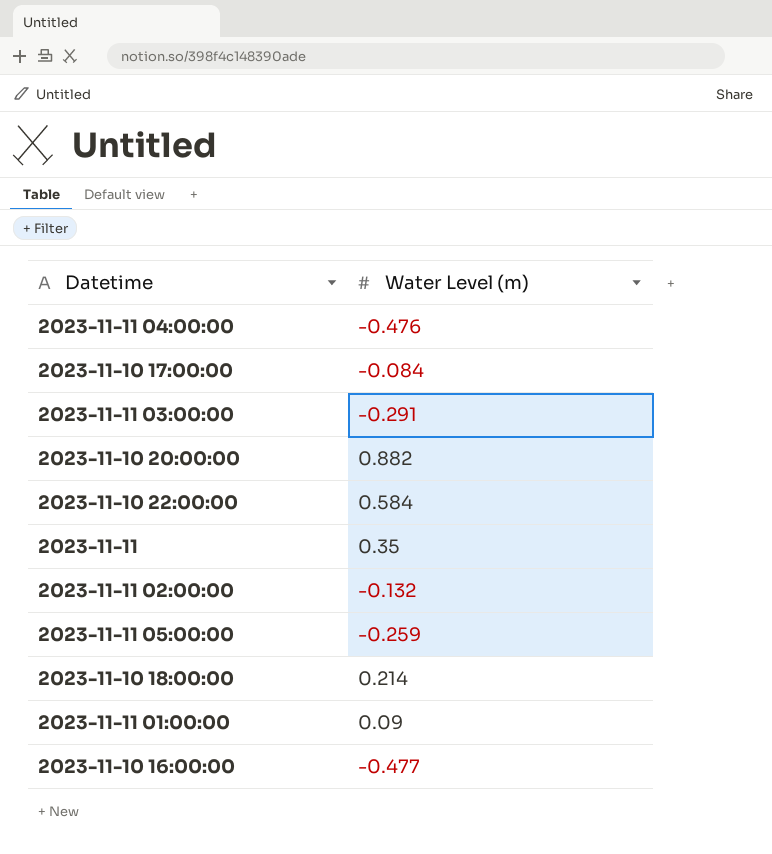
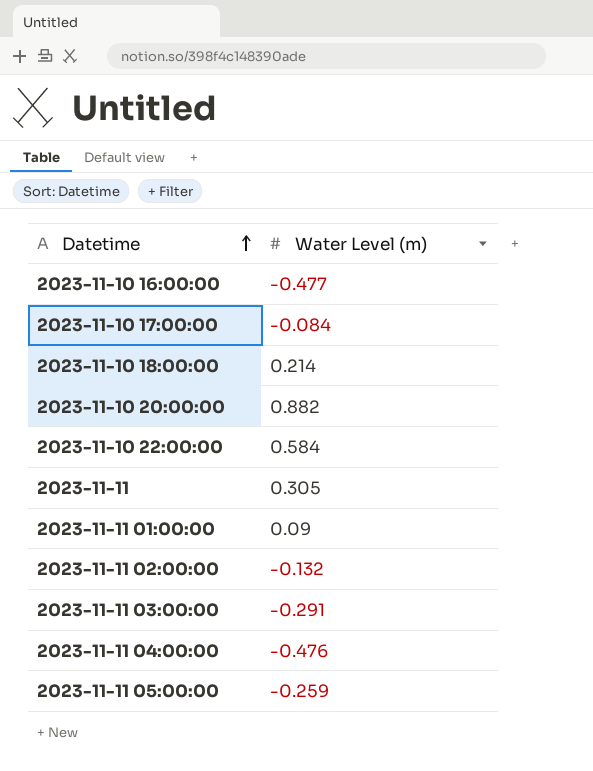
row order: none -> Datetime ascending
2023-11-11 | Water Level (m): 0.35 -> 0.305

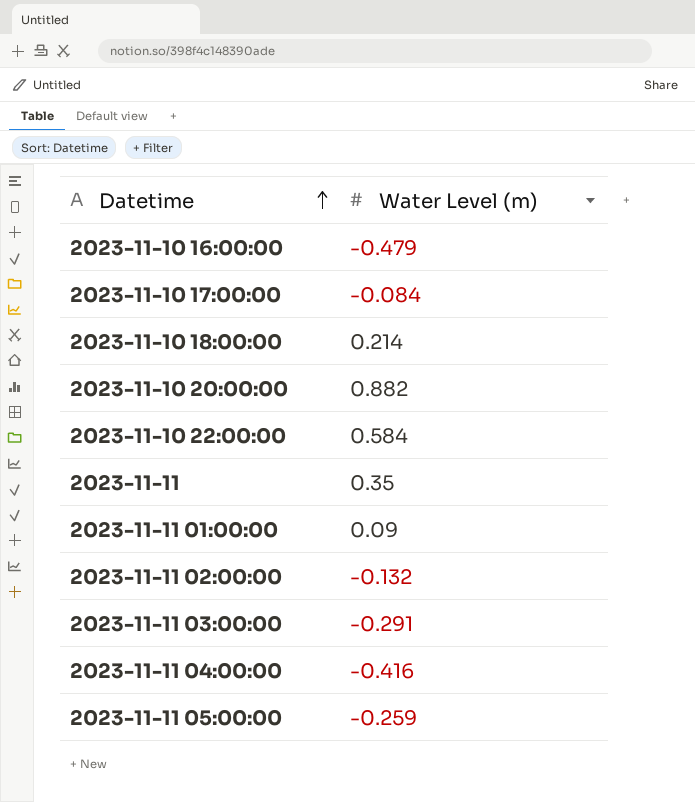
2023-11-10 16:00:00 | Water Level (m): -0.477 -> -0.479
2023-11-11 | Water Level (m): 0.305 -> 0.35
2023-11-11 04:00:00 | Water Level (m): -0.476 -> -0.416

